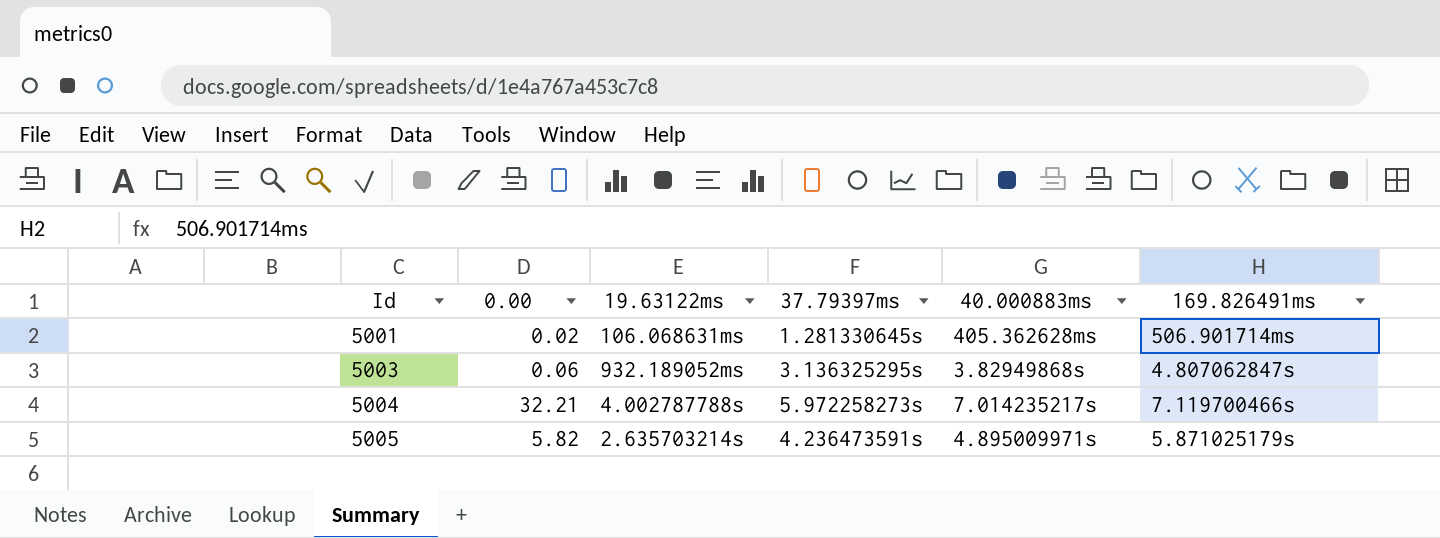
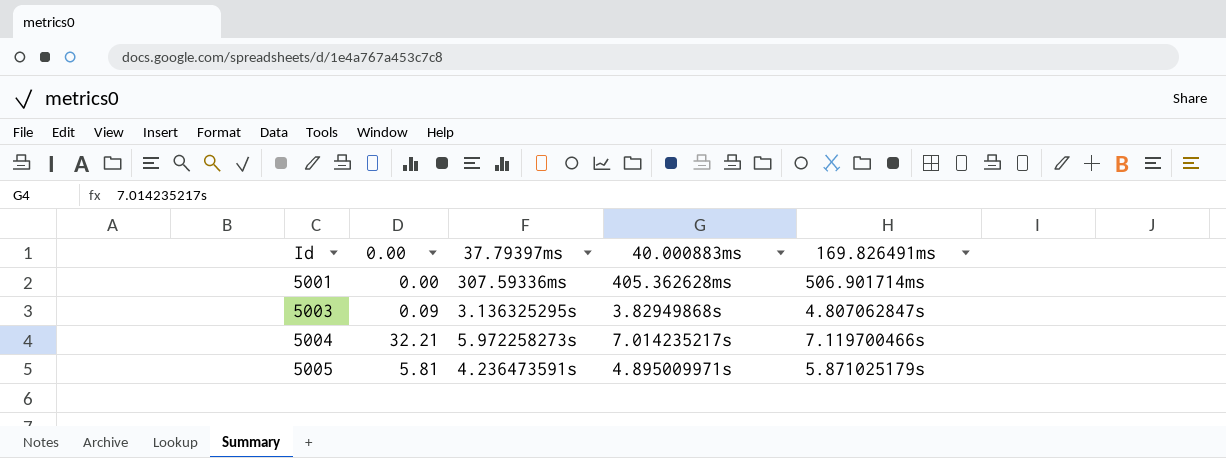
column 19.63122ms | position: 3 -> none
5001 | 0.00: 0.02 -> 0.00
5001 | 37.79397ms: 1.281330645s -> 307.59336ms
5003 | 0.00: 0.06 -> 0.09
5005 | 0.00: 5.82 -> 5.81

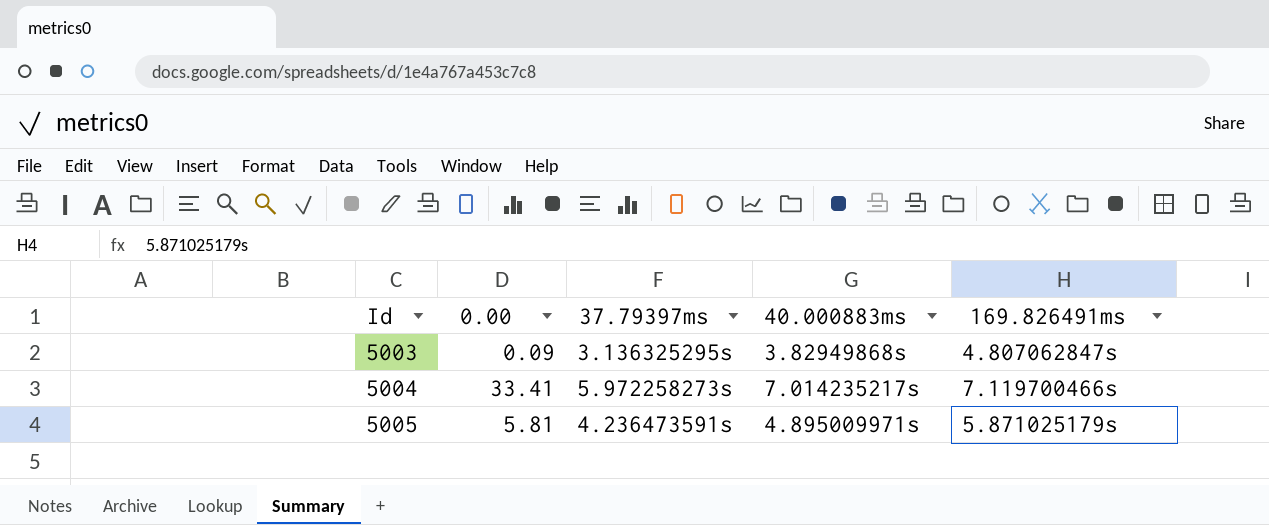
row 5001: 0.00 | 307.59336ms | 405.362628ms | 506.901714ms -> none
5004 | 0.00: 32.21 -> 33.41

